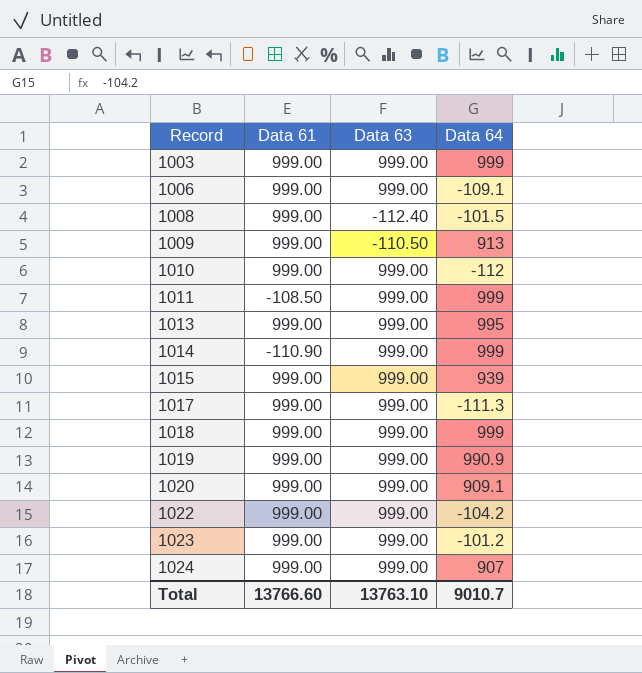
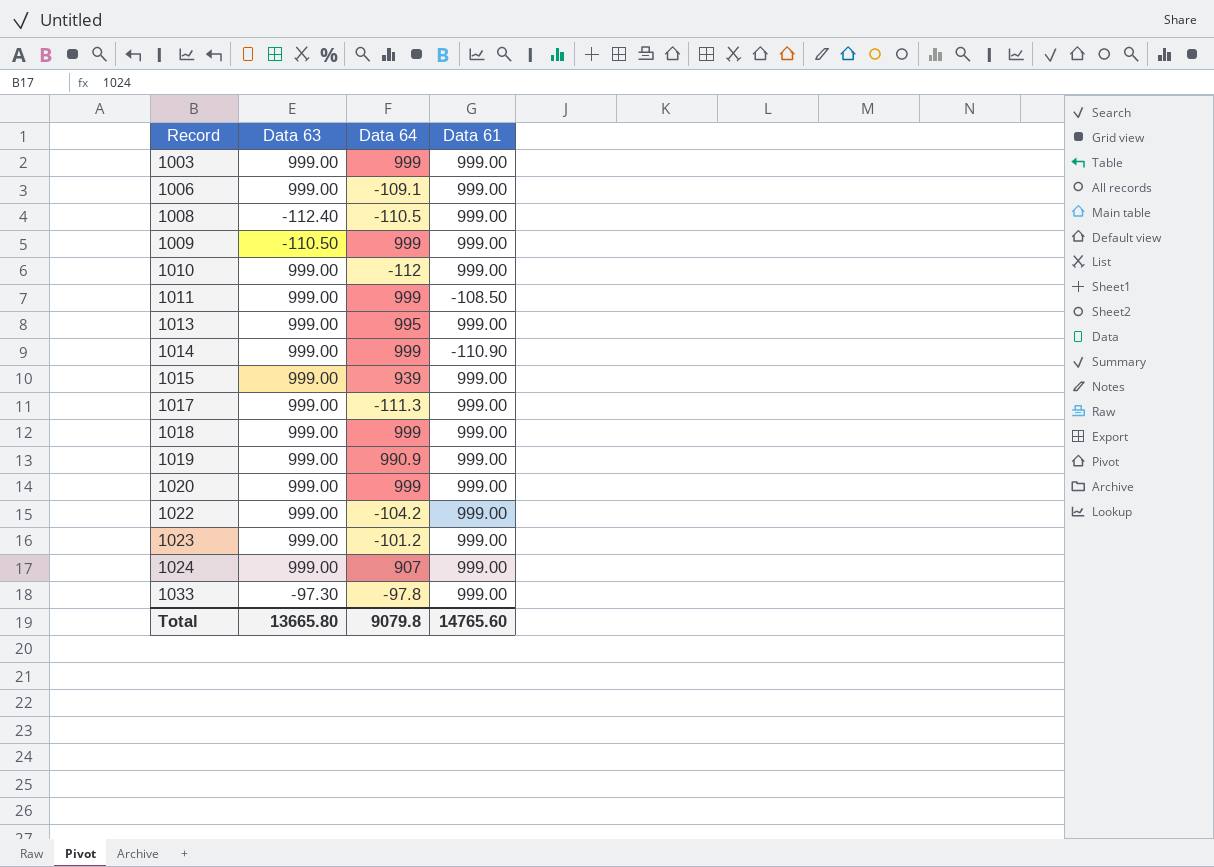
column Data 61 | position: 2 -> 4
1008 | Data 64: -101.5 -> -110.5
1009 | Data 64: 913 -> 999
1020 | Data 64: 909.1 -> 999
row 1033: none -> -97.30 | -97.8 | 999.00
Total | Data 63: 13763.10 -> 13665.80
Total | Data 64: 9010.7 -> 9079.8
Total | Data 61: 13766.60 -> 14765.60

